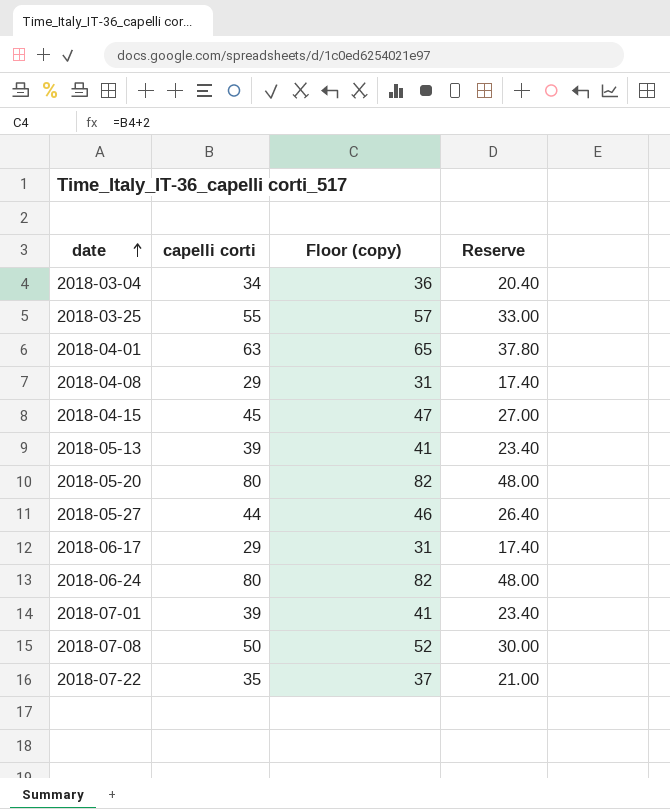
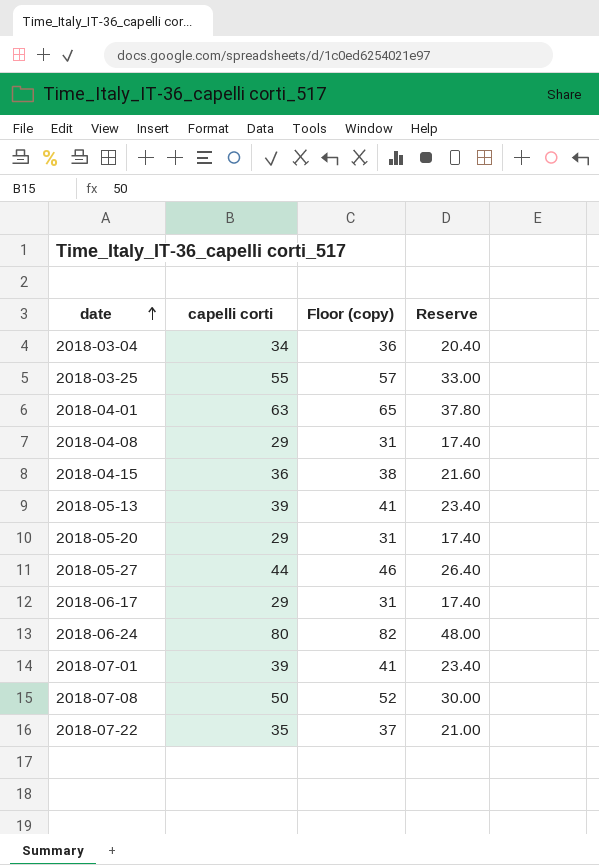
2018-04-15 | capelli corti: 45 -> 36
2018-04-15 | Floor (copy): 47 -> 38
2018-04-15 | Reserve: 27.00 -> 21.60
2018-05-20 | capelli corti: 80 -> 29
2018-05-20 | Floor (copy): 82 -> 31
2018-05-20 | Reserve: 48.00 -> 17.40

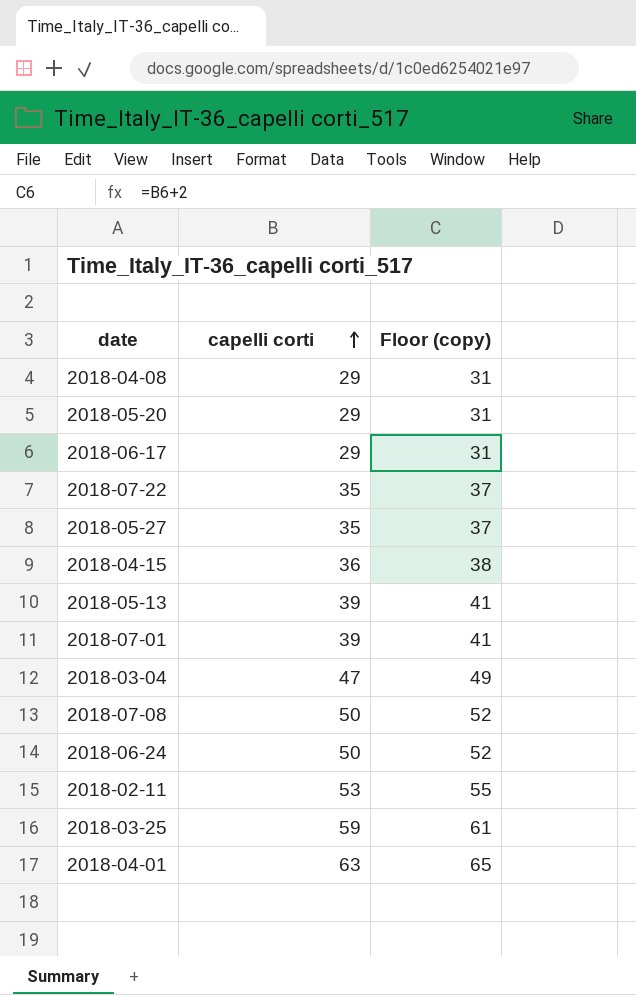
row order: date ascending -> capelli corti ascending
column Reserve | formula: [capelli corti] * 0.6 -> none
2018-05-27 | capelli corti: 44 -> 35
2018-05-27 | Floor (copy): 46 -> 37
2018-03-04 | capelli corti: 34 -> 47
2018-03-04 | Floor (copy): 36 -> 49
2018-06-24 | capelli corti: 80 -> 50
2018-06-24 | Floor (copy): 82 -> 52
row 2018-02-11: none -> 53 | 55
2018-03-25 | capelli corti: 55 -> 59
2018-03-25 | Floor (copy): 57 -> 61

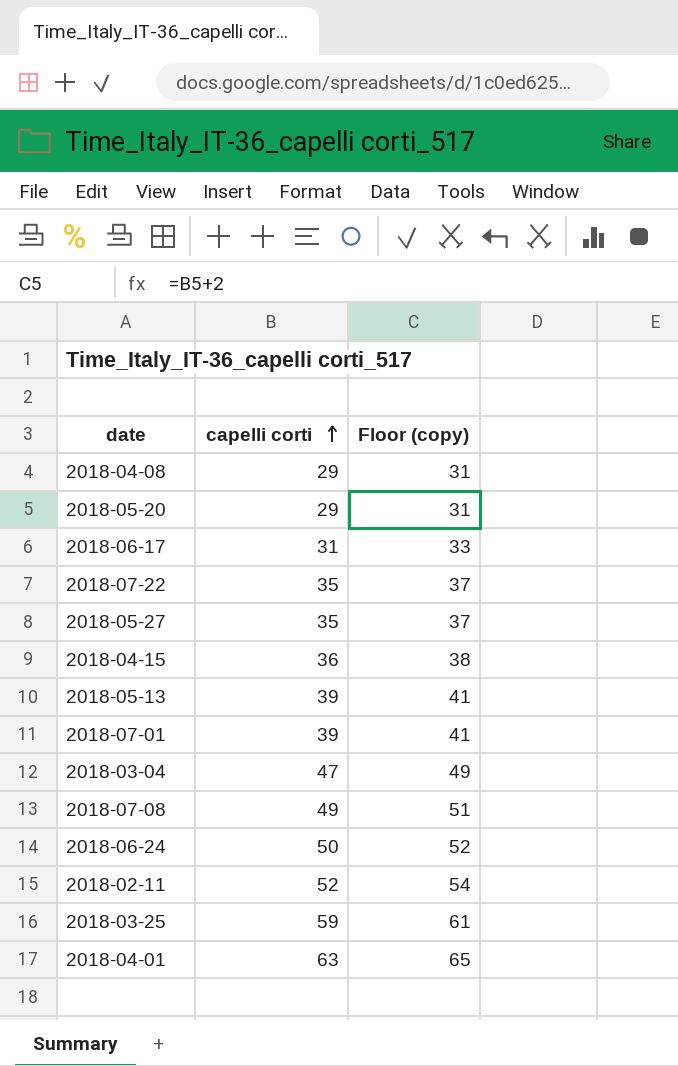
2018-06-17 | capelli corti: 29 -> 31
2018-06-17 | Floor (copy): 31 -> 33
2018-07-08 | capelli corti: 50 -> 49
2018-07-08 | Floor (copy): 52 -> 51
2018-02-11 | capelli corti: 53 -> 52
2018-02-11 | Floor (copy): 55 -> 54

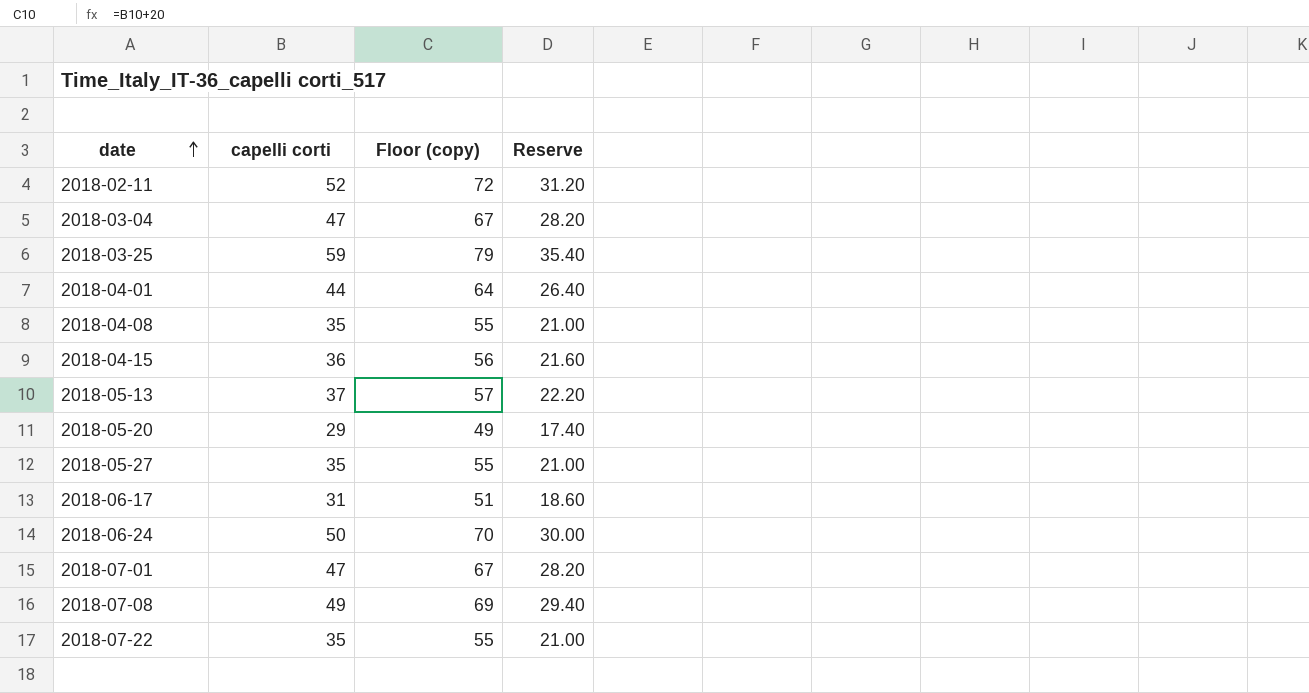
row order: capelli corti ascending -> date ascending
column Floor (copy) | formula: [capelli corti] + 2 -> [capelli corti] + 20
column Reserve | formula: none -> [capelli corti] * 0.6
2018-04-01 | capelli corti: 63 -> 44
2018-04-08 | capelli corti: 29 -> 35
2018-05-13 | capelli corti: 39 -> 37
2018-07-01 | capelli corti: 39 -> 47

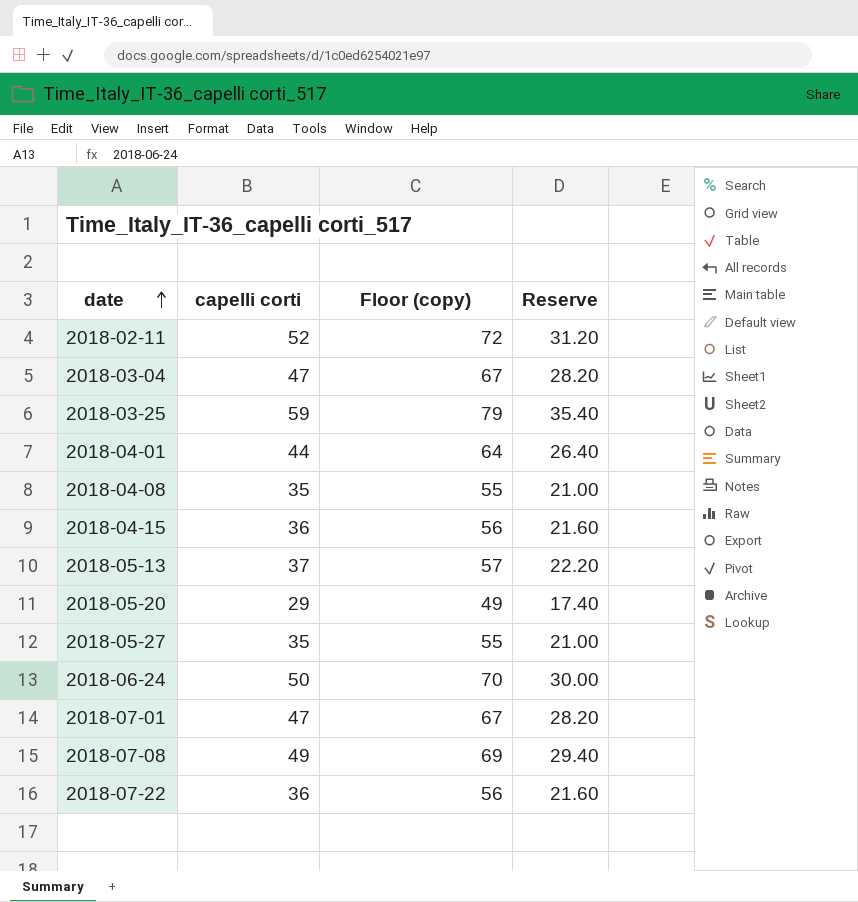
row 2018-06-17: 31 | 51 | 18.60 -> none
2018-07-22 | capelli corti: 35 -> 36
2018-07-22 | Floor (copy): 55 -> 56
2018-07-22 | Reserve: 21.00 -> 21.60

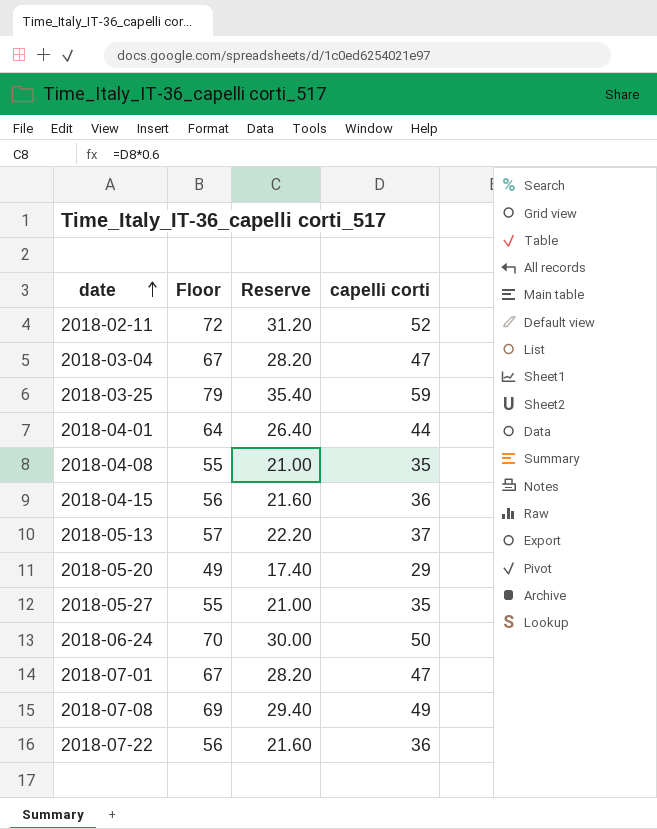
column name: Floor (copy) -> Floor
column capelli corti | position: 2 -> 4

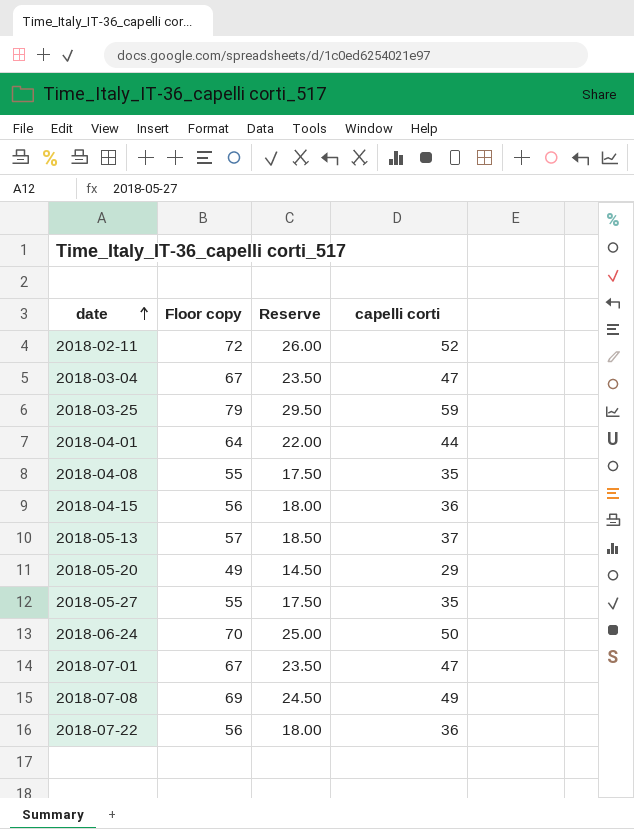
column name: Floor -> Floor copy
column Reserve | formula: [capelli corti] * 0.6 -> [capelli corti] * 0.5

